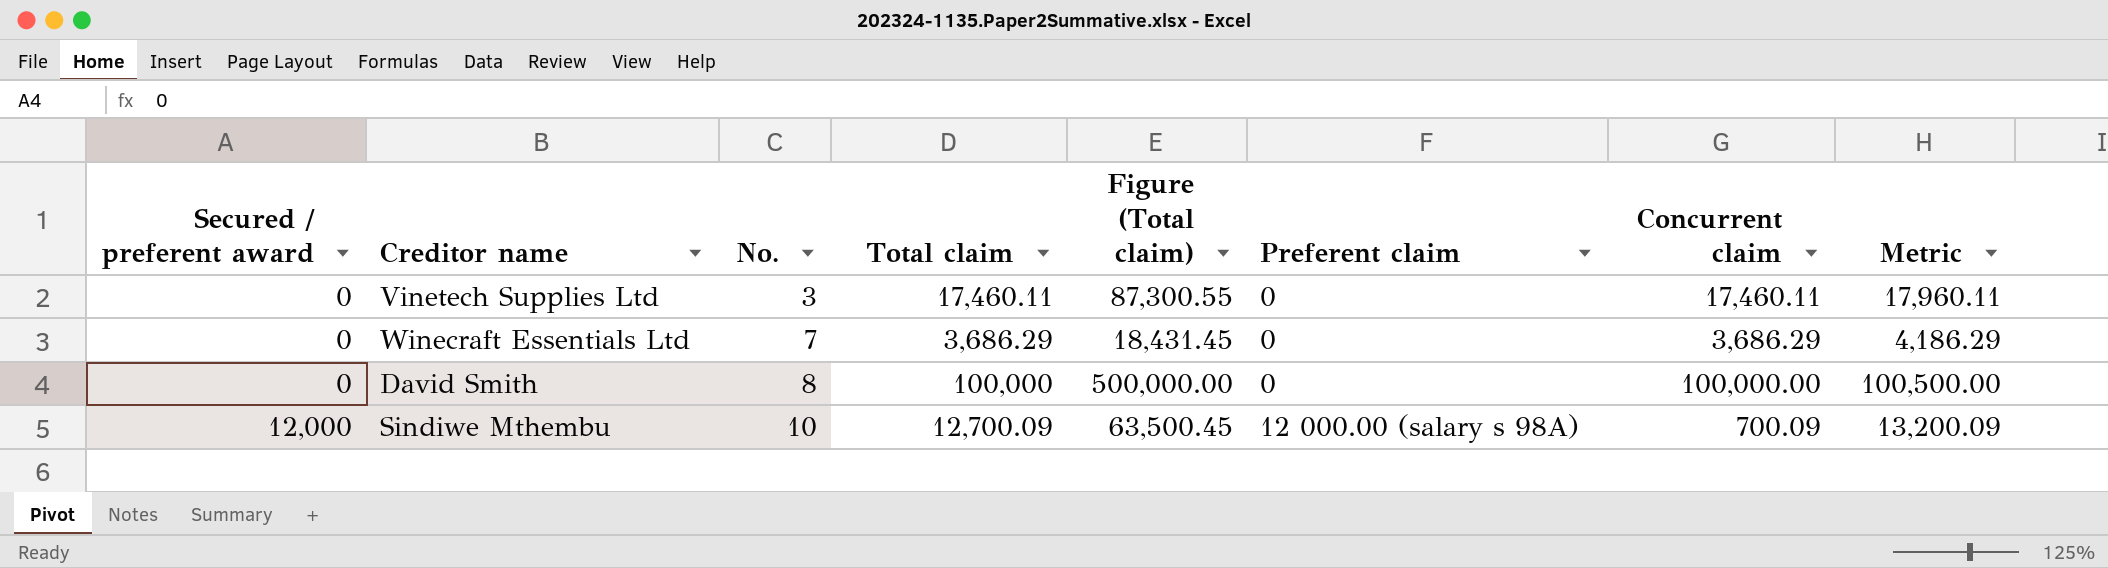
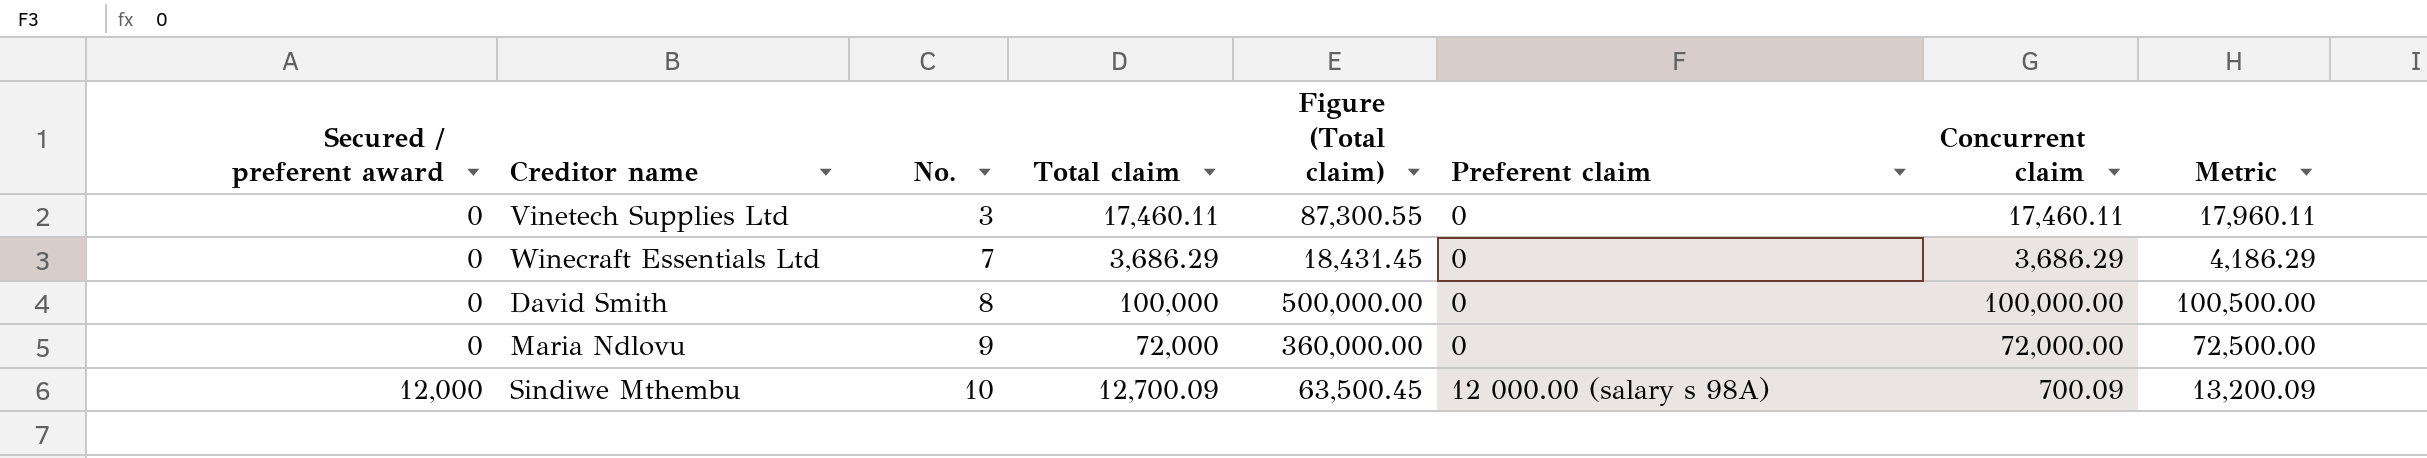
row Maria Ndlovu: none -> 0 | 9 | 72,000 | 360,000.00 | 0 | 72,000.00 | 72,500.00

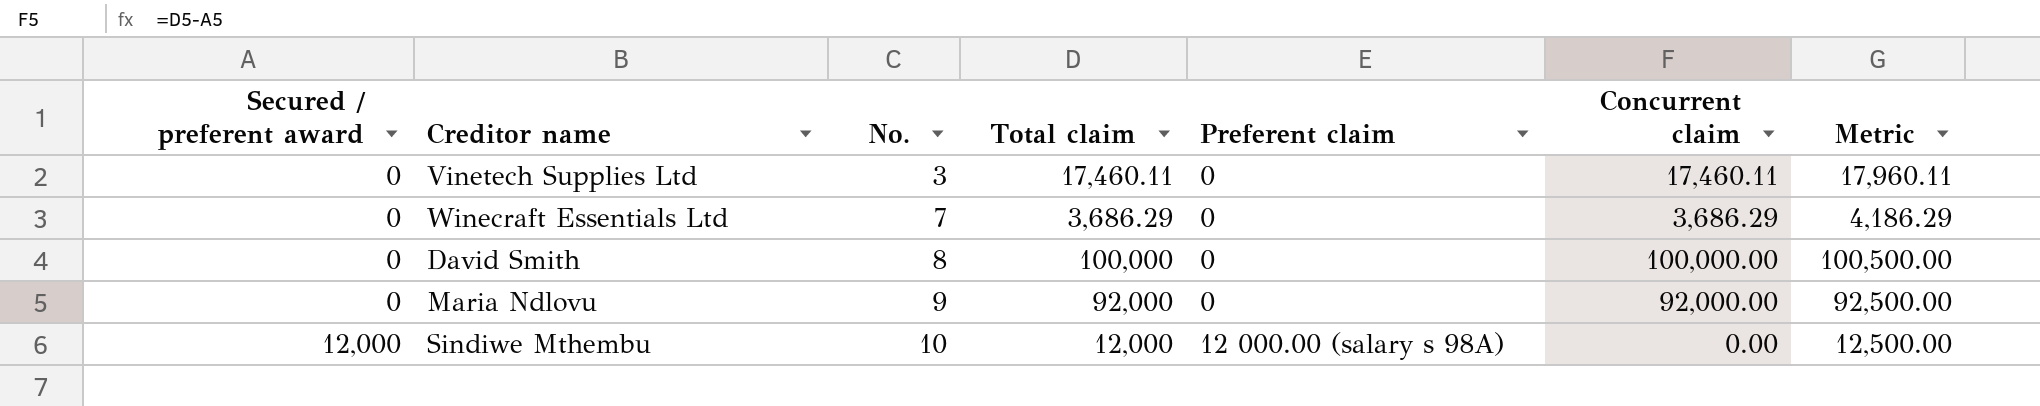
column Figure (Total claim) | formula: [Total claim] * 5 -> none
Maria Ndlovu | Total claim: 72,000 -> 92,000
Maria Ndlovu | Concurrent claim: 72,000.00 -> 92,000.00
Maria Ndlovu | Metric: 72,500.00 -> 92,500.00
Sindiwe Mthembu | Total claim: 12,700.09 -> 12,000
Sindiwe Mthembu | Concurrent claim: 700.09 -> 0.00
Sindiwe Mthembu | Metric: 13,200.09 -> 12,500.00

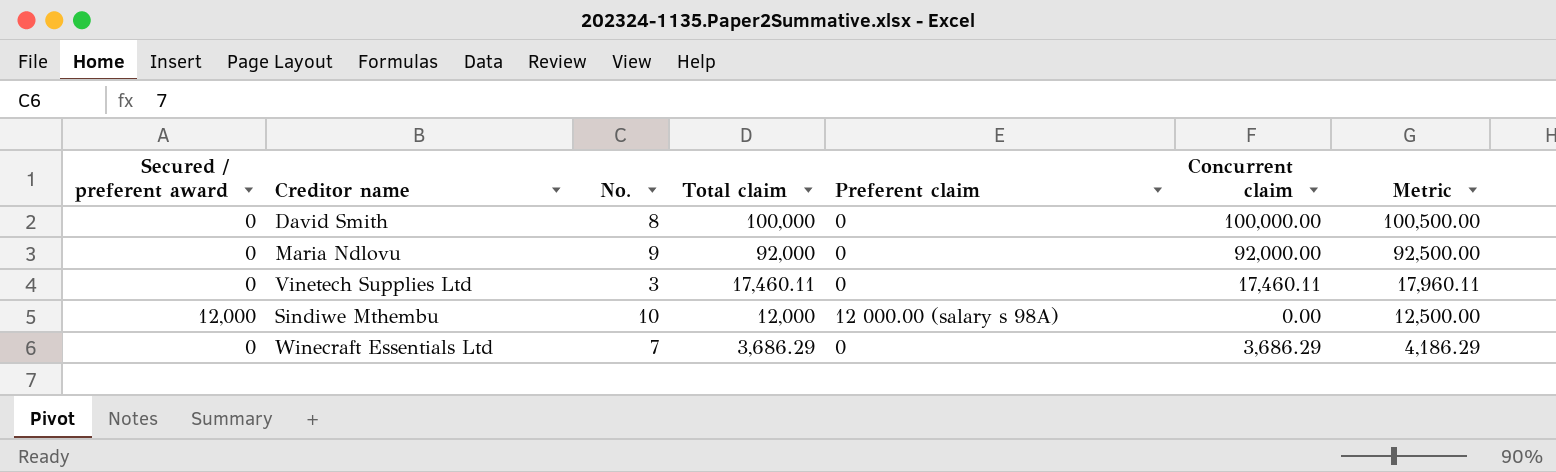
row order: Secured / preferent award ascending -> Total claim descending

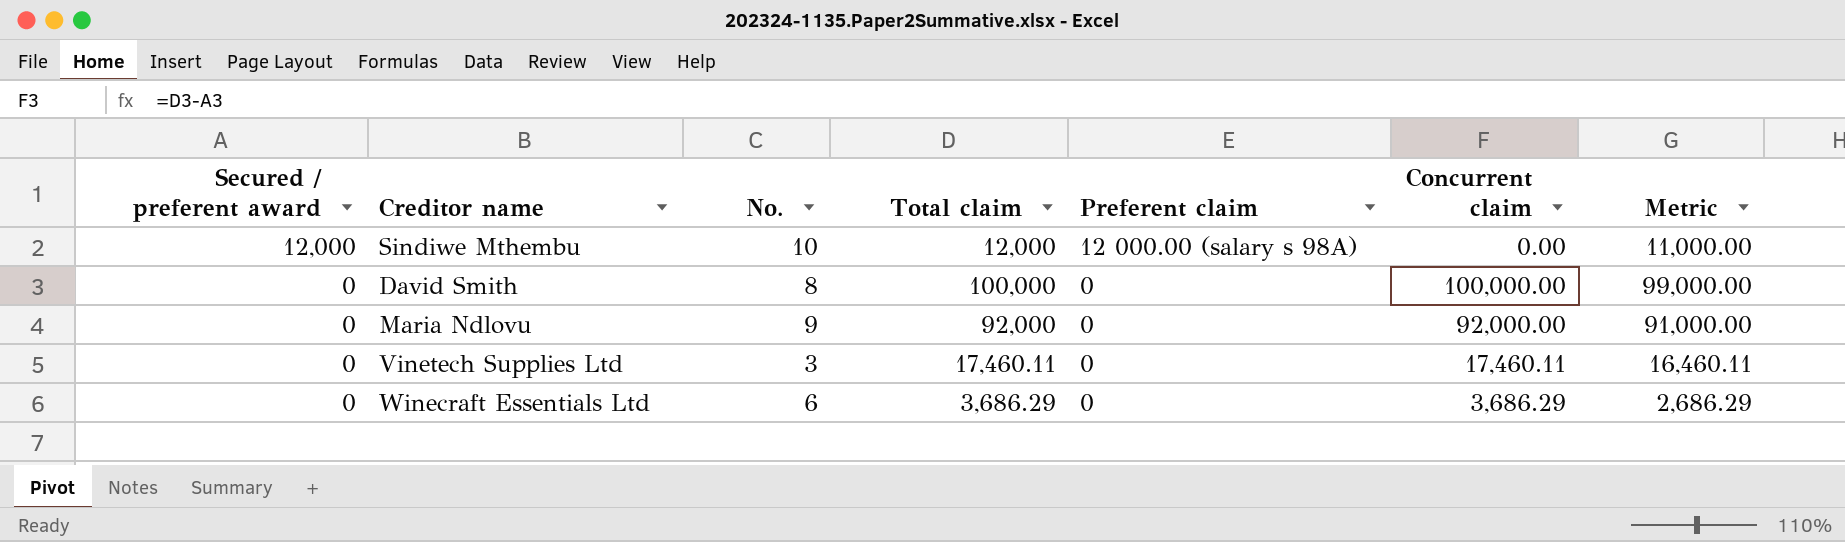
row order: Total claim descending -> Secured / preferent award descending
column Metric | formula: [Total claim] + 500 -> [Total claim] - 1000
Winecraft Essentials Ltd | No.: 7 -> 6

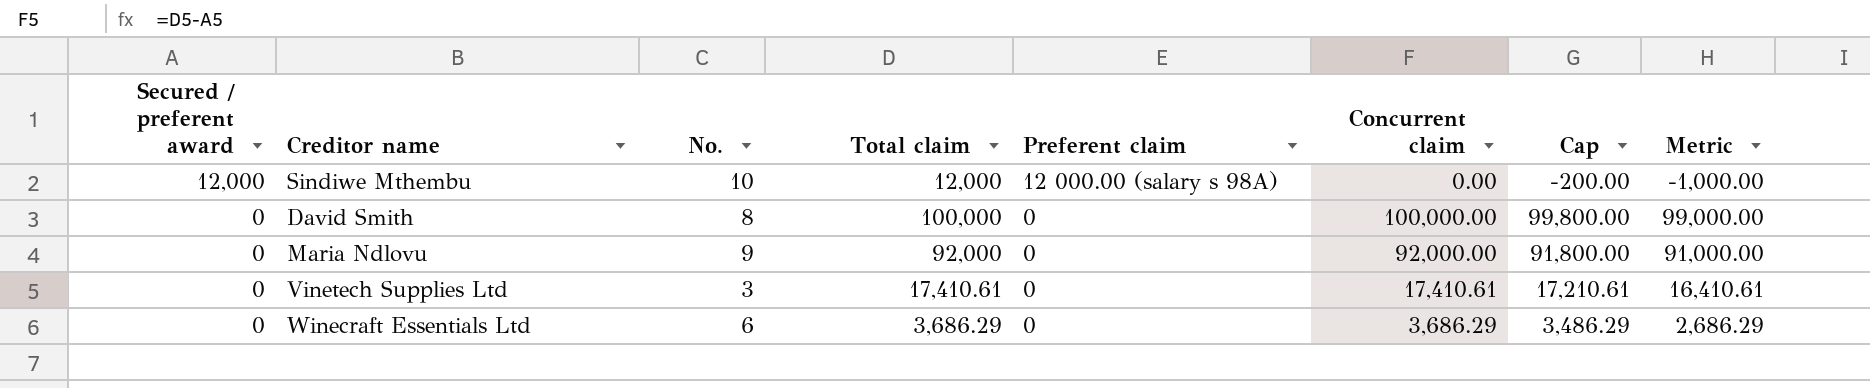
column Cap | formula: none -> [Concurrent claim] - 200
column Metric | formula: [Total claim] - 1000 -> [Concurrent claim] - 1000
Vinetech Supplies Ltd | Total claim: 17,460.11 -> 17,410.61
Vinetech Supplies Ltd | Concurrent claim: 17,460.11 -> 17,410.61

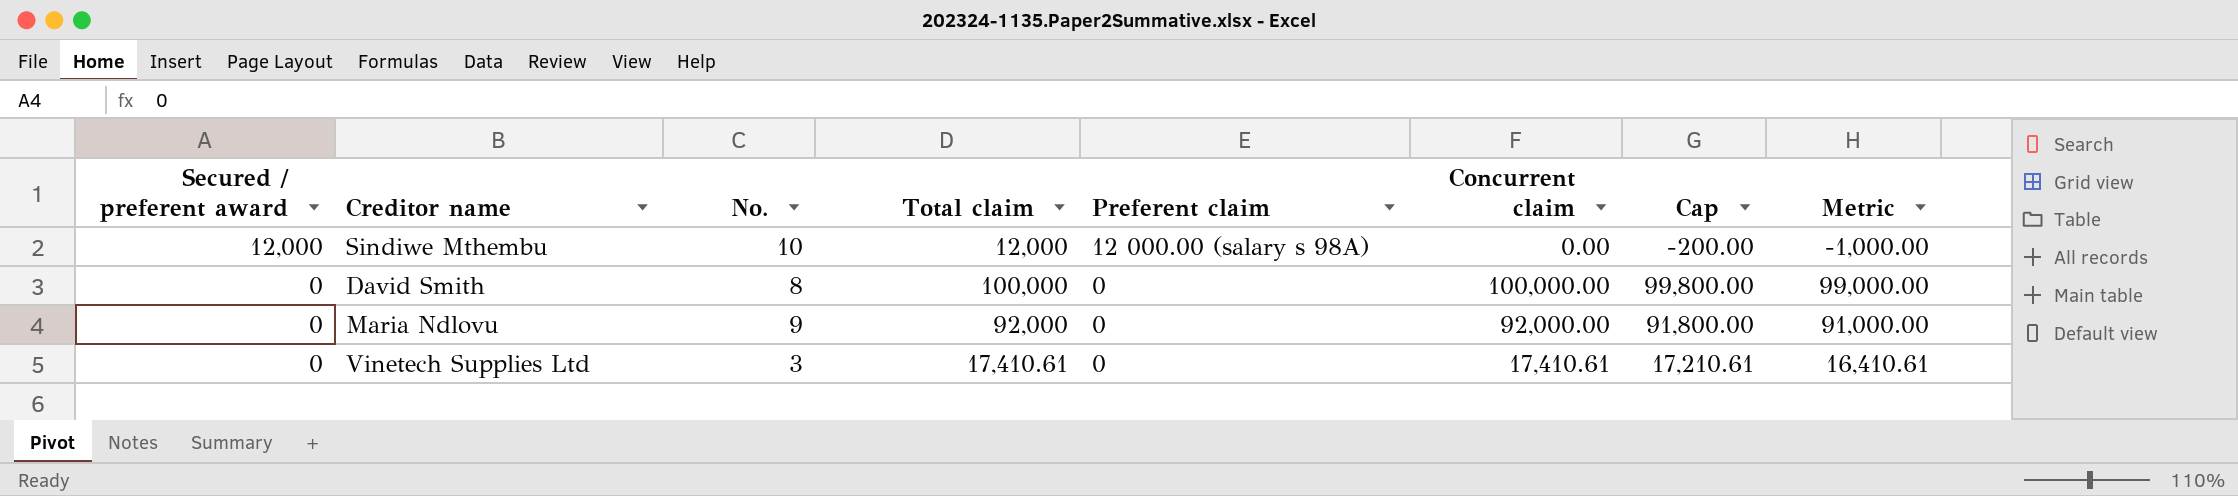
row Winecraft Essentials Ltd: 0 | 6 | 3,686.29 | 0 | 3,686.29 | 3,486.29 | 2,686.29 -> none

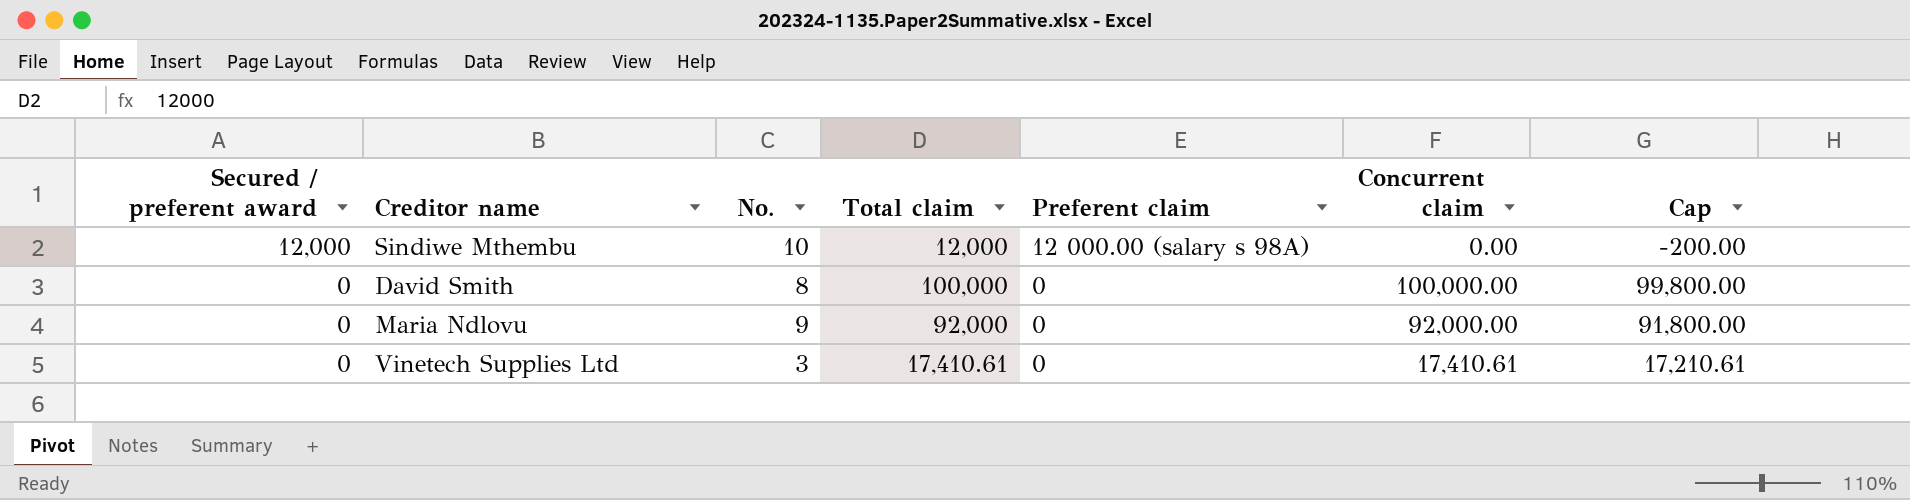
column Metric | formula: [Concurrent claim] - 1000 -> none

